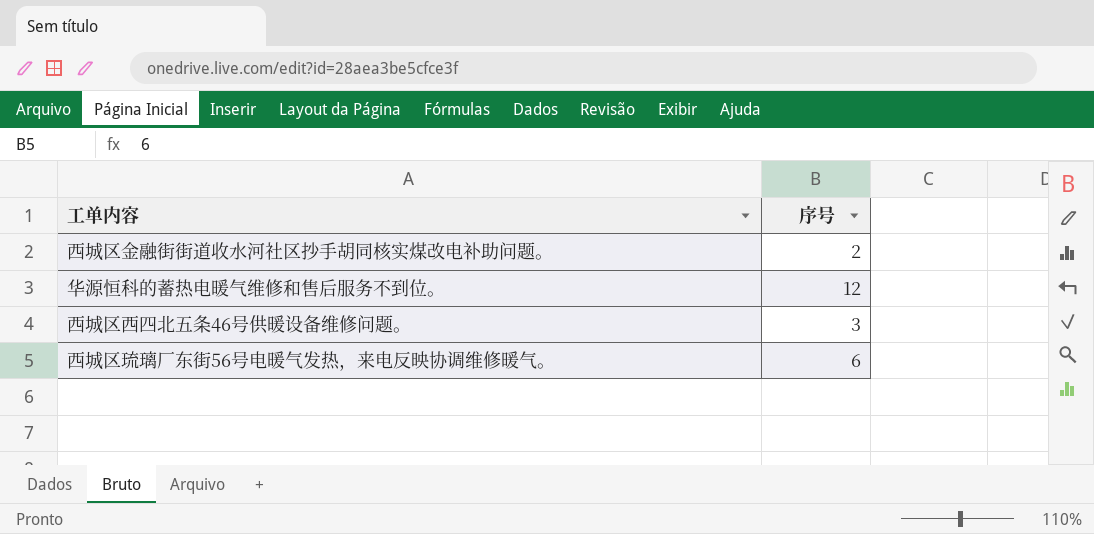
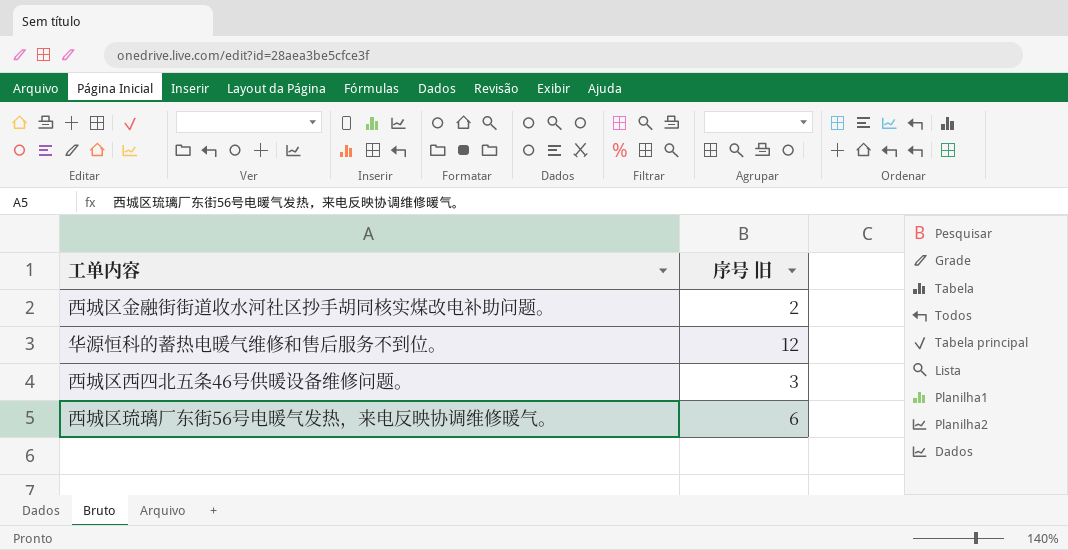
column name: 序号 -> 序号 旧

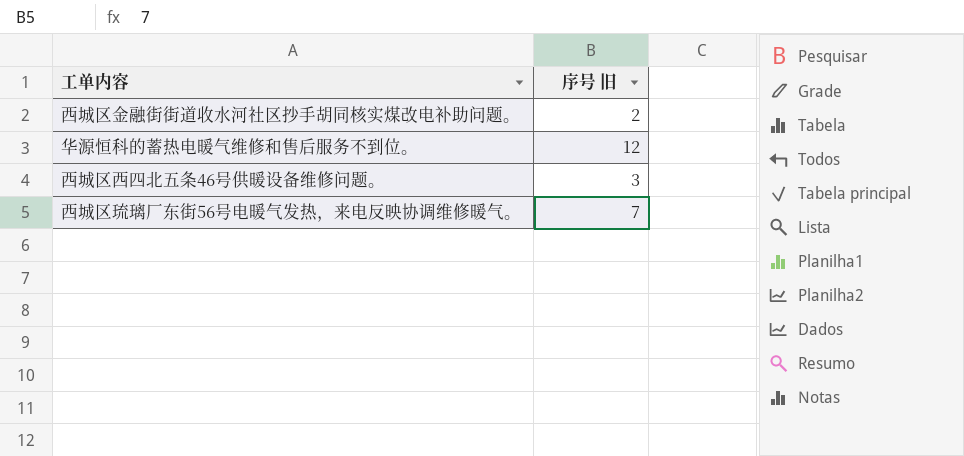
西城区琉璃厂东街56号电暖气发热，来电反映协调维修暖气。 | 序号 旧: 6 -> 7

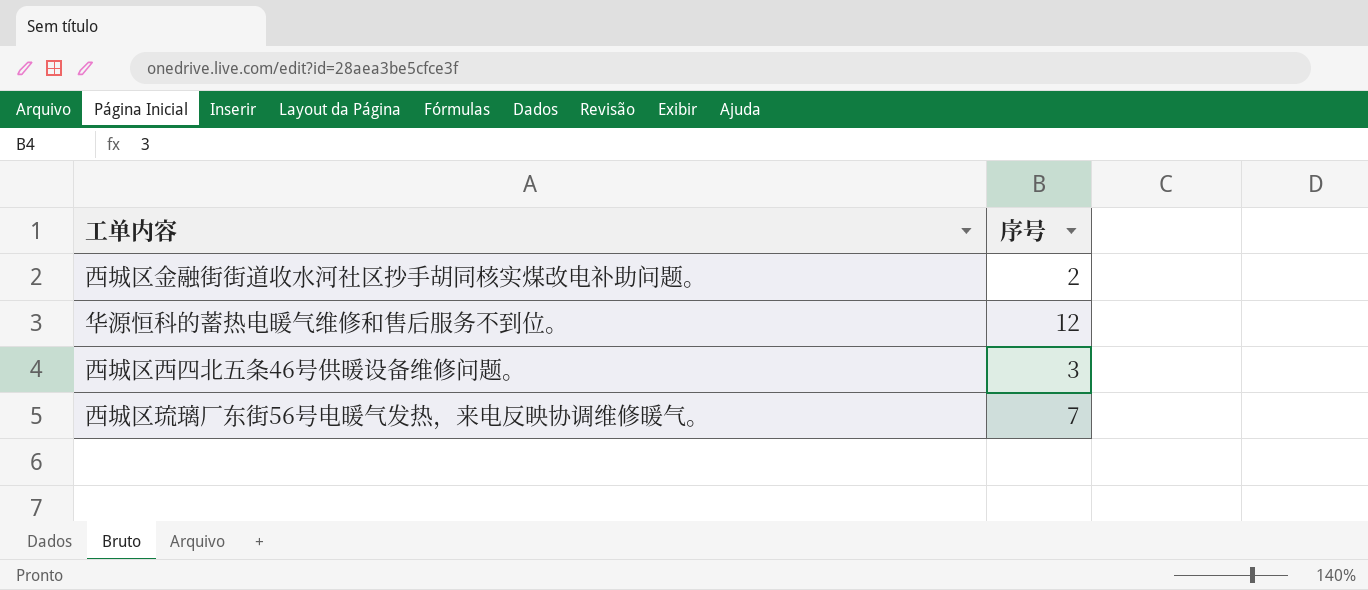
column name: 序号 旧 -> 序号

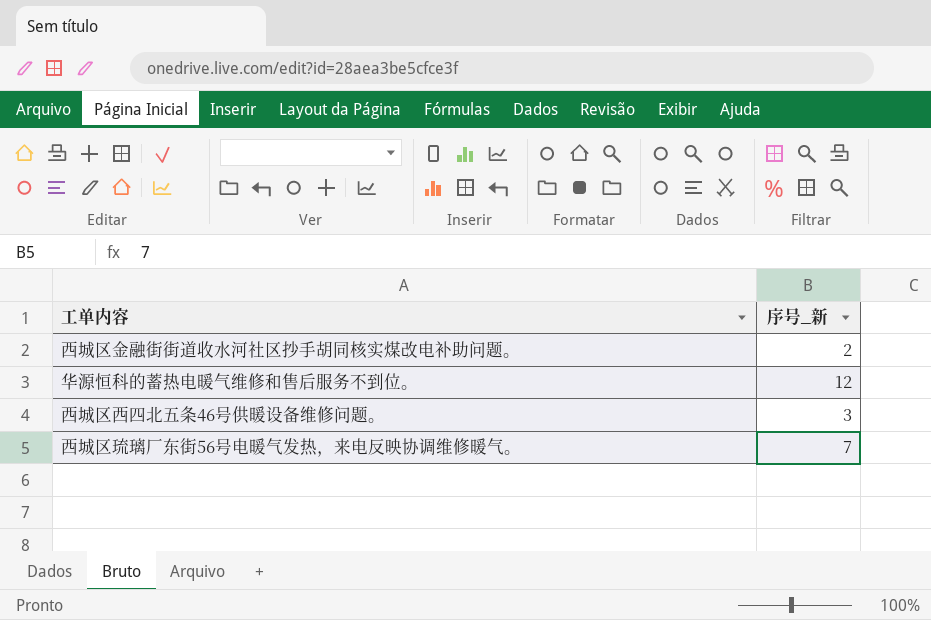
column name: 序号 -> 序号_新

